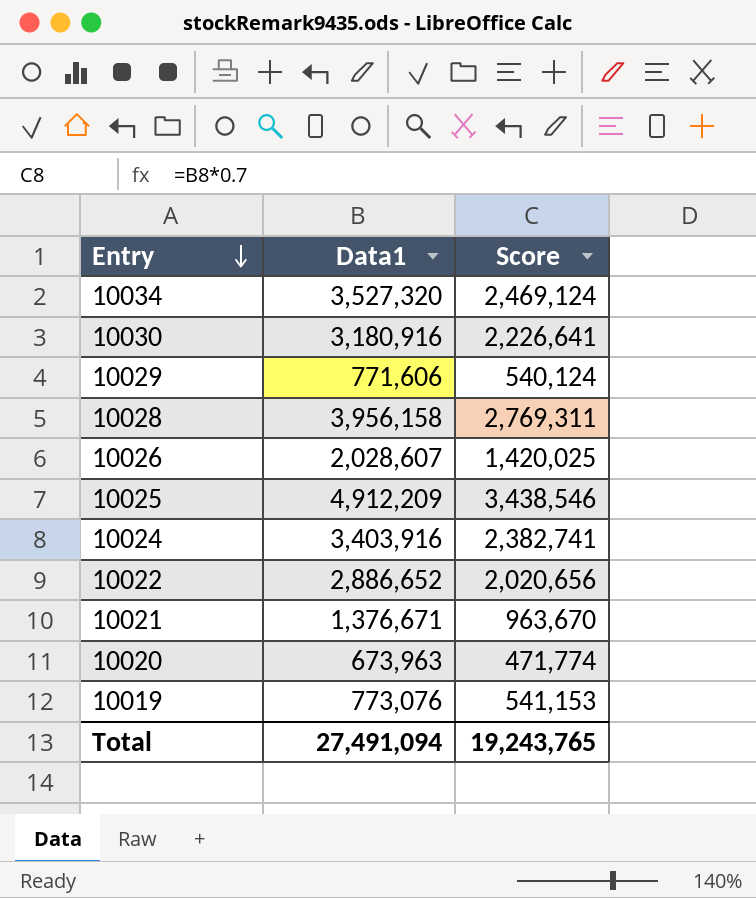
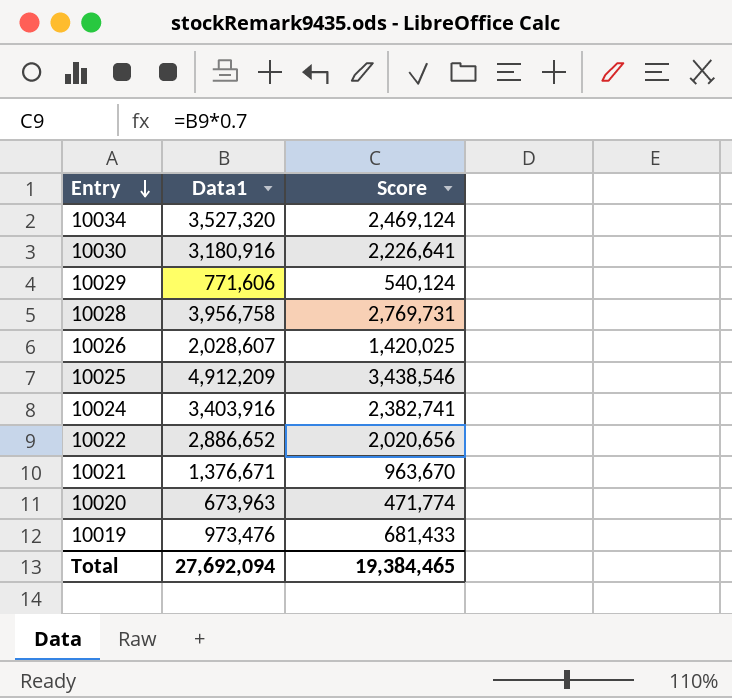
10028 | Data1: 3,956,158 -> 3,956,758
10028 | Score: 2,769,311 -> 2,769,731
10019 | Data1: 773,076 -> 973,476
10019 | Score: 541,153 -> 681,433
Total | Data1: 27,491,094 -> 27,692,094
Total | Score: 19,243,765 -> 19,384,465

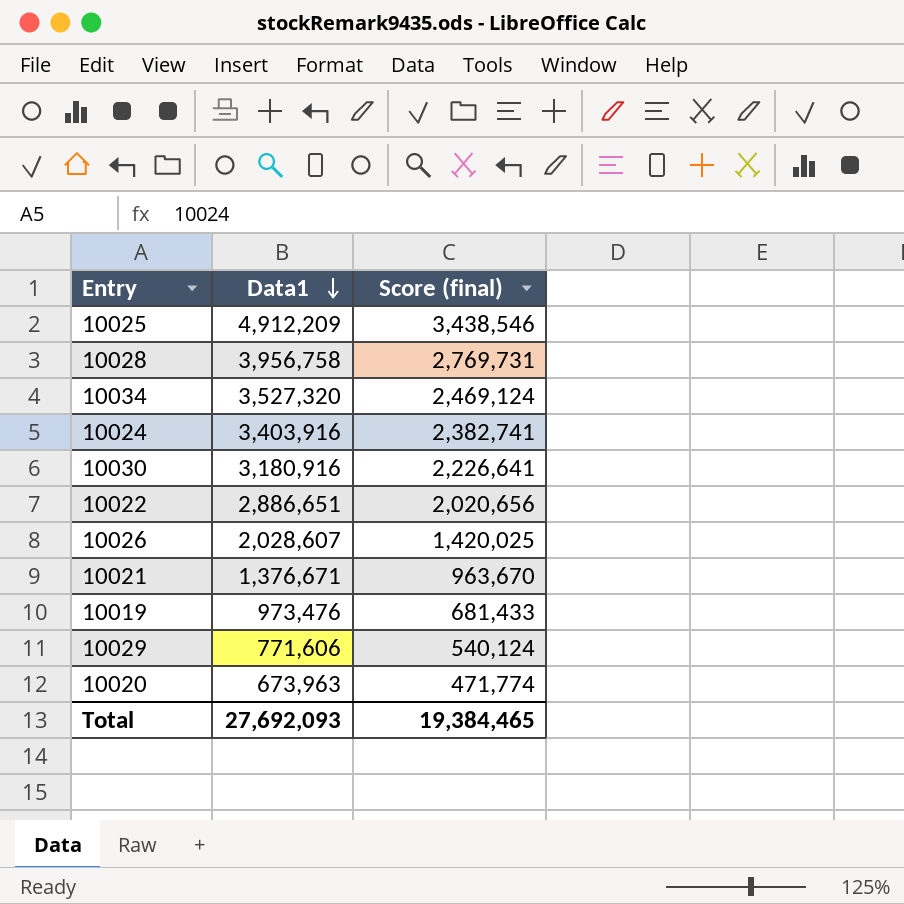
row order: Entry descending -> Data1 descending
column name: Score -> Score (final)
10022 | Data1: 2,886,652 -> 2,886,651
Total | Data1: 27,692,094 -> 27,692,093

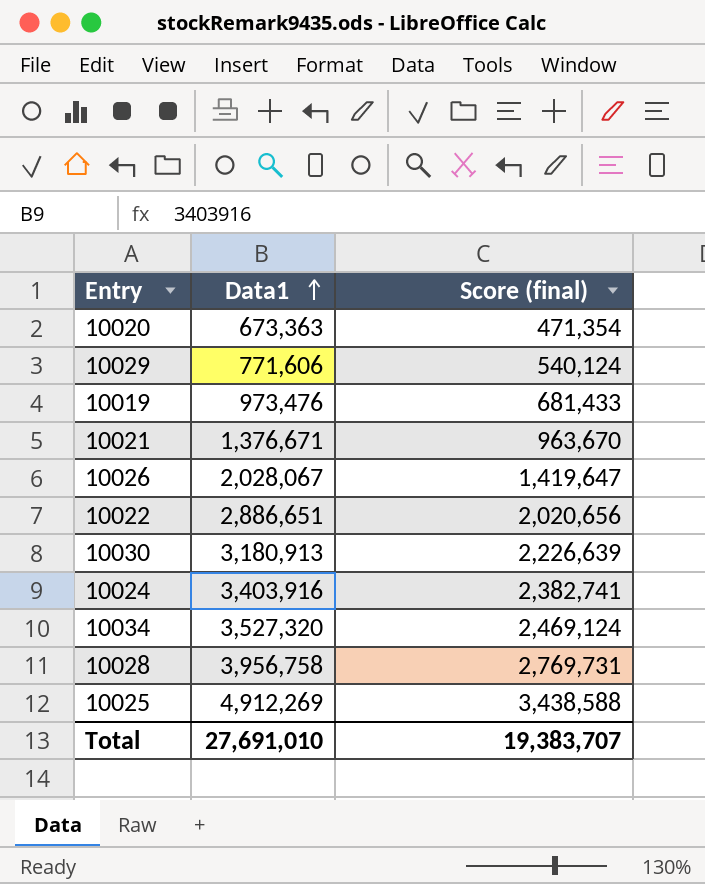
row order: Data1 descending -> Data1 ascending
10020 | Data1: 673,963 -> 673,363
10020 | Score (final): 471,774 -> 471,354
10026 | Data1: 2,028,607 -> 2,028,067
10026 | Score (final): 1,420,025 -> 1,419,647
10030 | Data1: 3,180,916 -> 3,180,913
10030 | Score (final): 2,226,641 -> 2,226,639
10025 | Data1: 4,912,209 -> 4,912,269
10025 | Score (final): 3,438,546 -> 3,438,588
Total | Data1: 27,692,093 -> 27,691,010
Total | Score (final): 19,384,465 -> 19,383,707

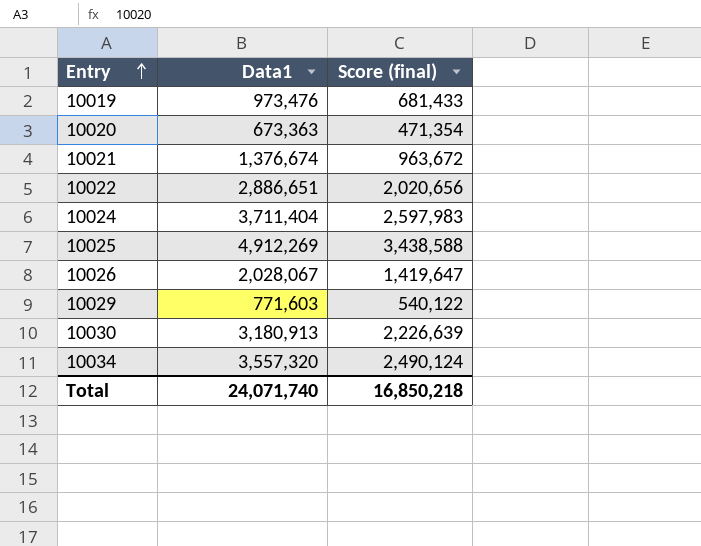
row order: Data1 ascending -> Entry ascending
row 10028: 3,956,758 | 2,769,731 -> none
10021 | Data1: 1,376,671 -> 1,376,674
10021 | Score (final): 963,670 -> 963,672
10024 | Data1: 3,403,916 -> 3,711,404
10024 | Score (final): 2,382,741 -> 2,597,983
10029 | Data1: 771,606 -> 771,603
10029 | Score (final): 540,124 -> 540,122
10034 | Data1: 3,527,320 -> 3,557,320
10034 | Score (final): 2,469,124 -> 2,490,124
Total | Data1: 27,691,010 -> 24,071,740
Total | Score (final): 19,383,707 -> 16,850,218

